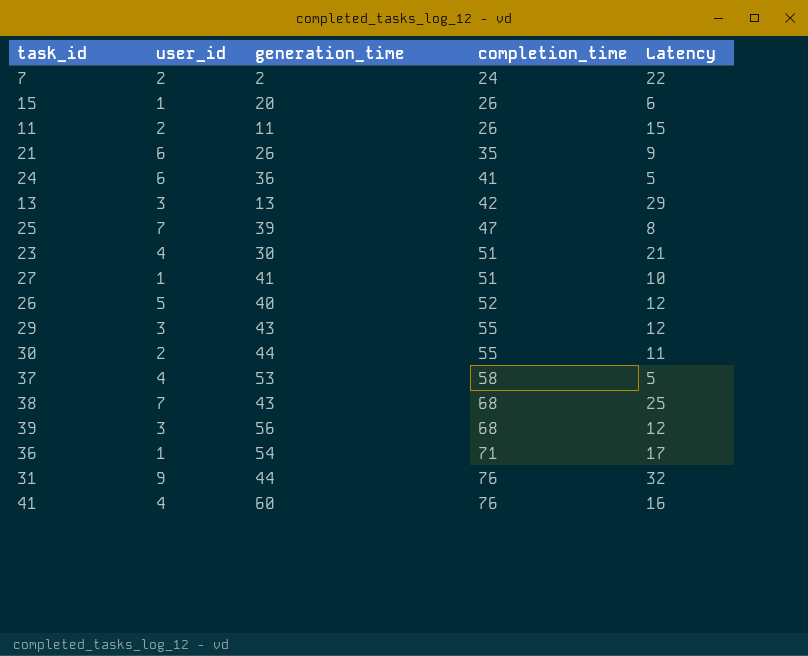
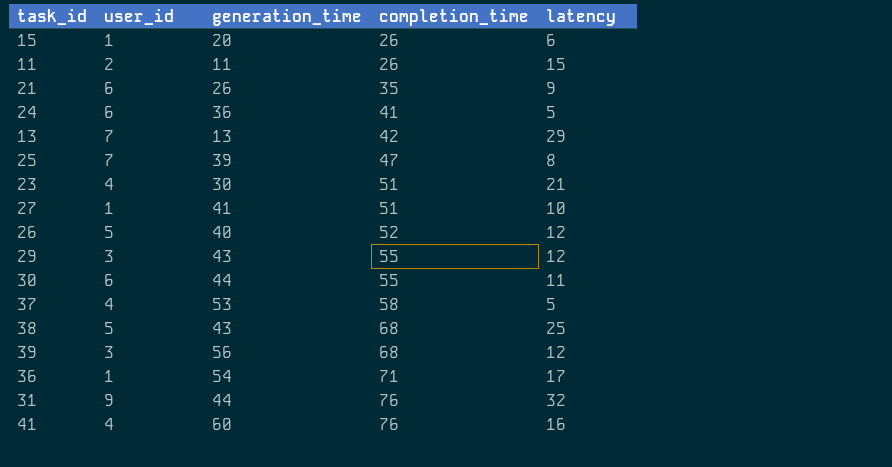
column name: Latency -> latency
row 7: 2 | 2 | 24 | 22 -> none
13 | user_id: 3 -> 7
30 | user_id: 2 -> 6
38 | user_id: 7 -> 5

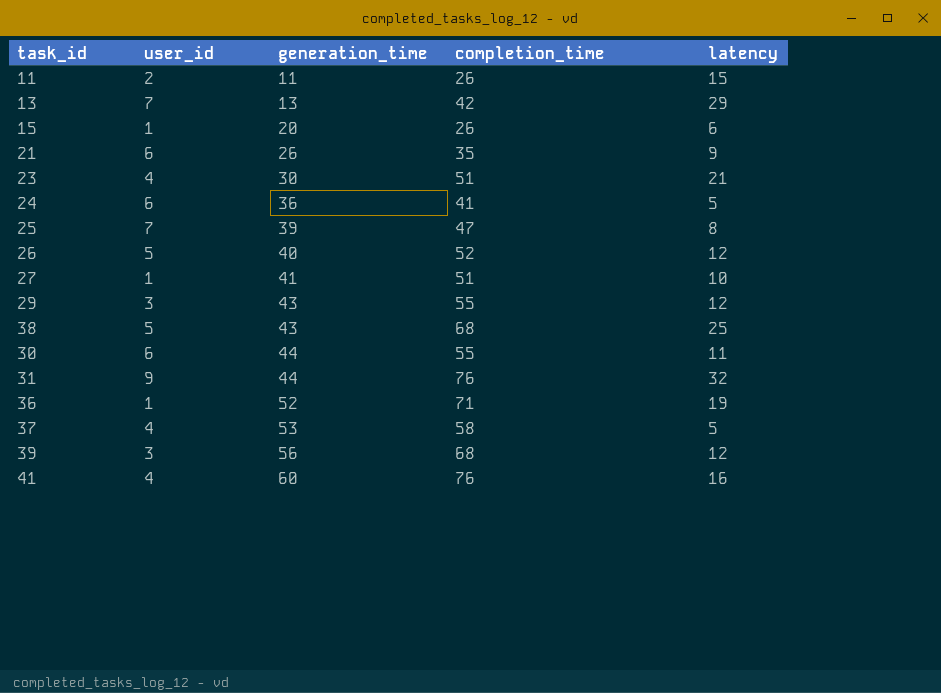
row order: completion_time ascending -> generation_time ascending
36 | generation_time: 54 -> 52
36 | latency: 17 -> 19

